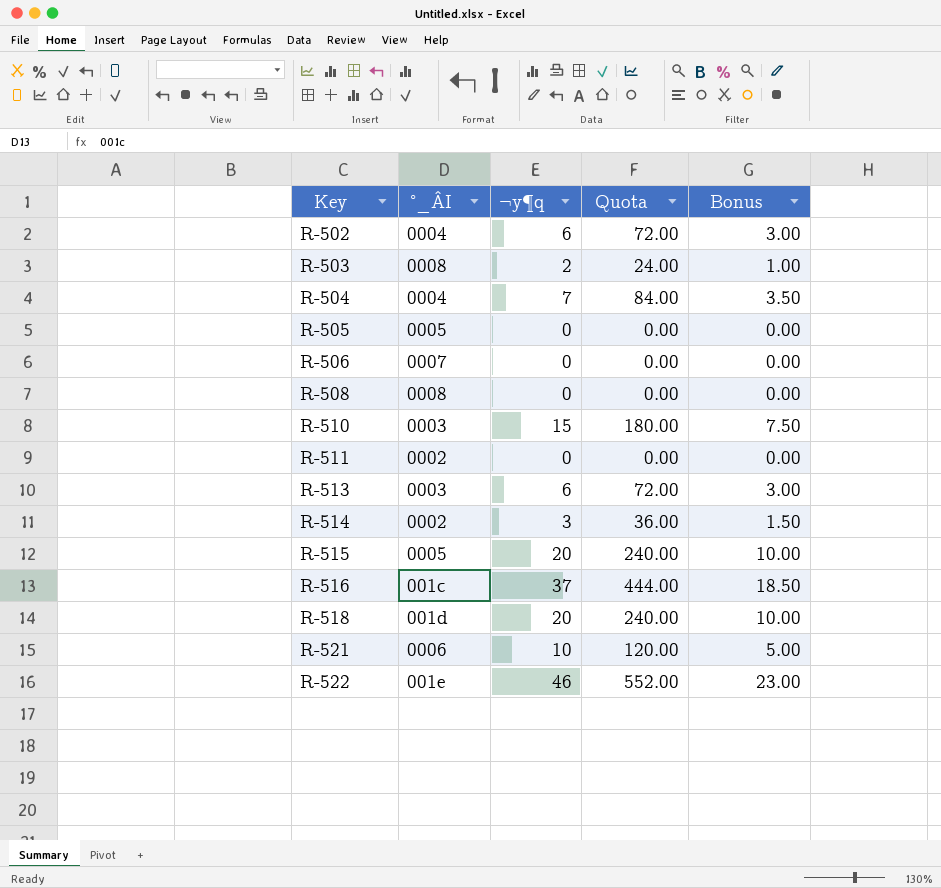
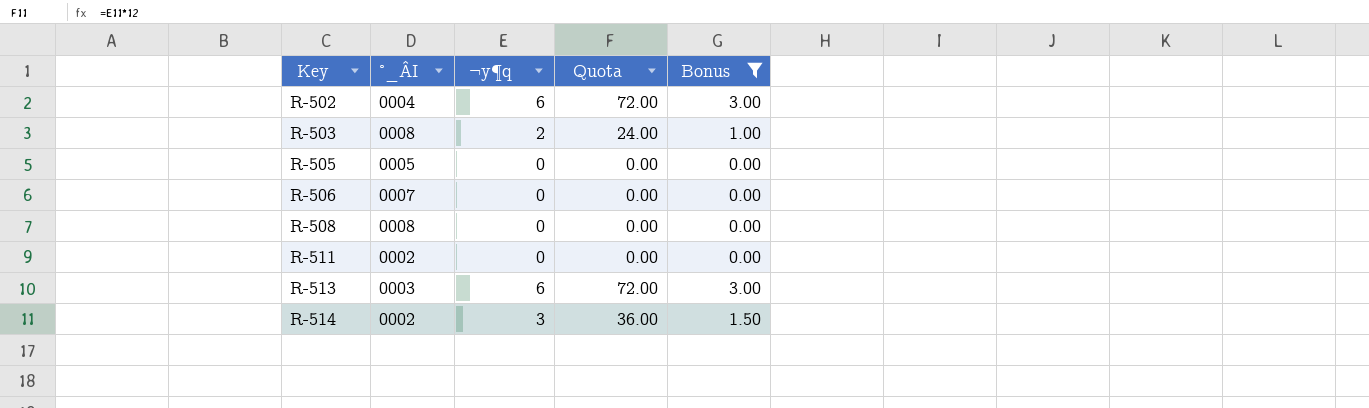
filter: none -> Bonus <= 3.00

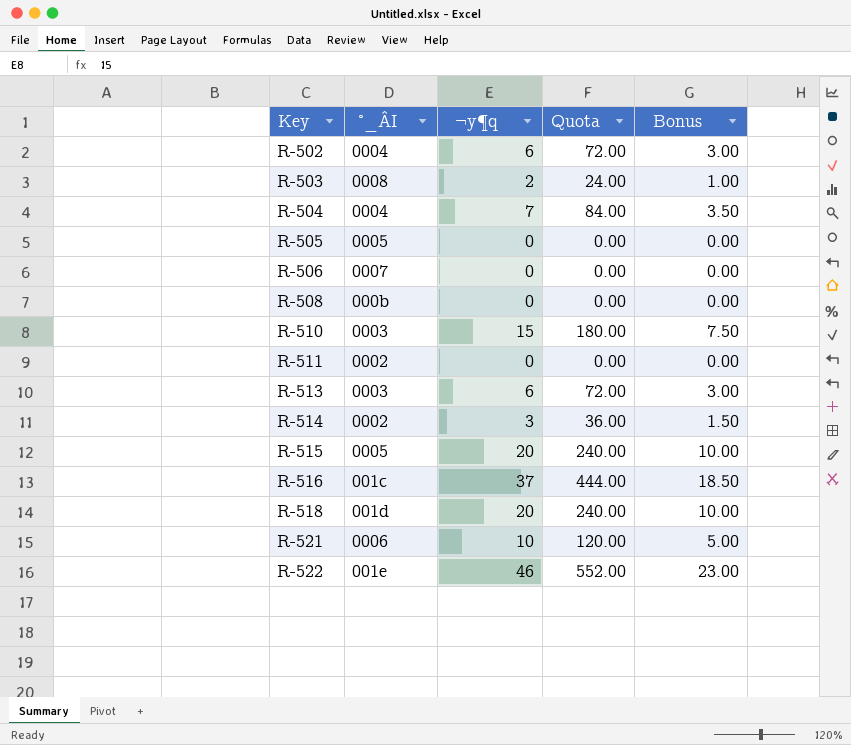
filter: Bonus <= 3.00 -> none
R-508 | °_ÂI: 0008 -> 000b

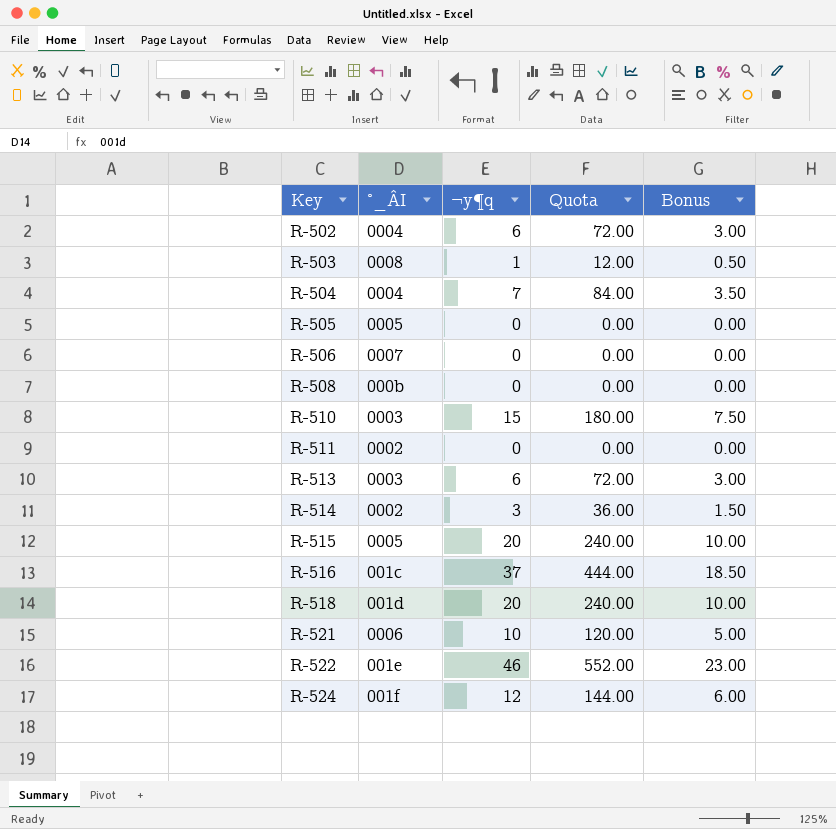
R-503 | ¬y¶q: 2 -> 1
R-503 | Quota: 24.00 -> 12.00
R-503 | Bonus: 1.00 -> 0.50
row R-524: none -> 001f | 12 | 144.00 | 6.00

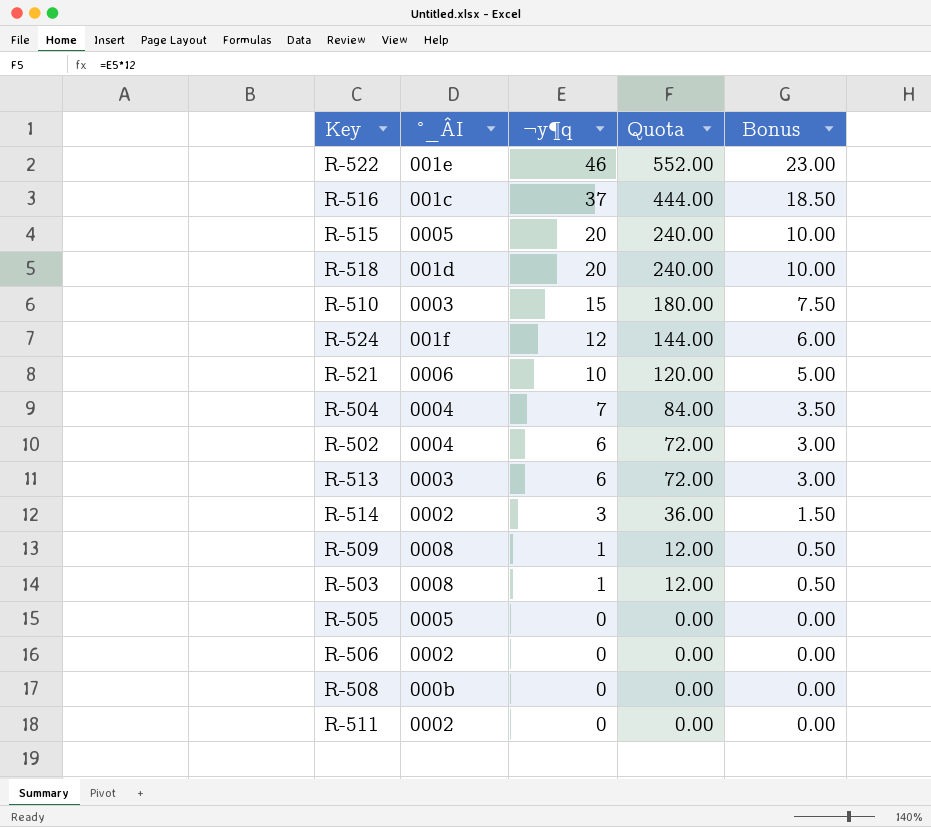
row order: Key ascending -> ¬y¶q descending
row R-509: none -> 0008 | 1 | 12.00 | 0.50
R-506 | °_ÂI: 0007 -> 0002

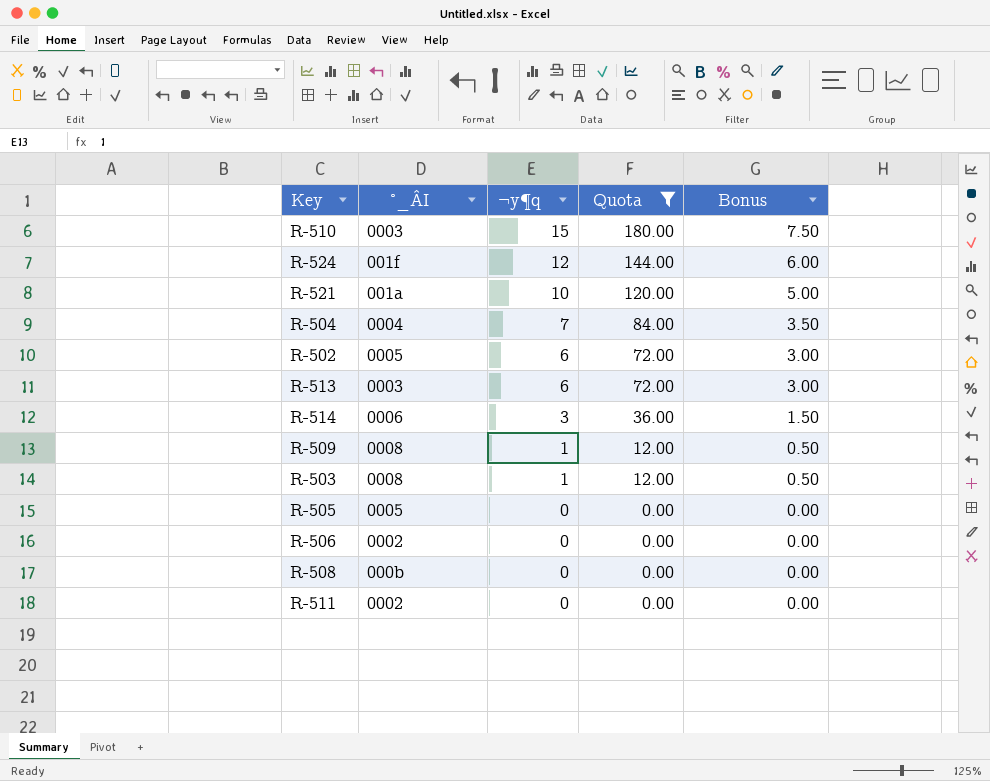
filter: none -> Quota <= 180.00
R-521 | °_ÂI: 0006 -> 001a
R-502 | °_ÂI: 0004 -> 0005
R-514 | °_ÂI: 0002 -> 0006

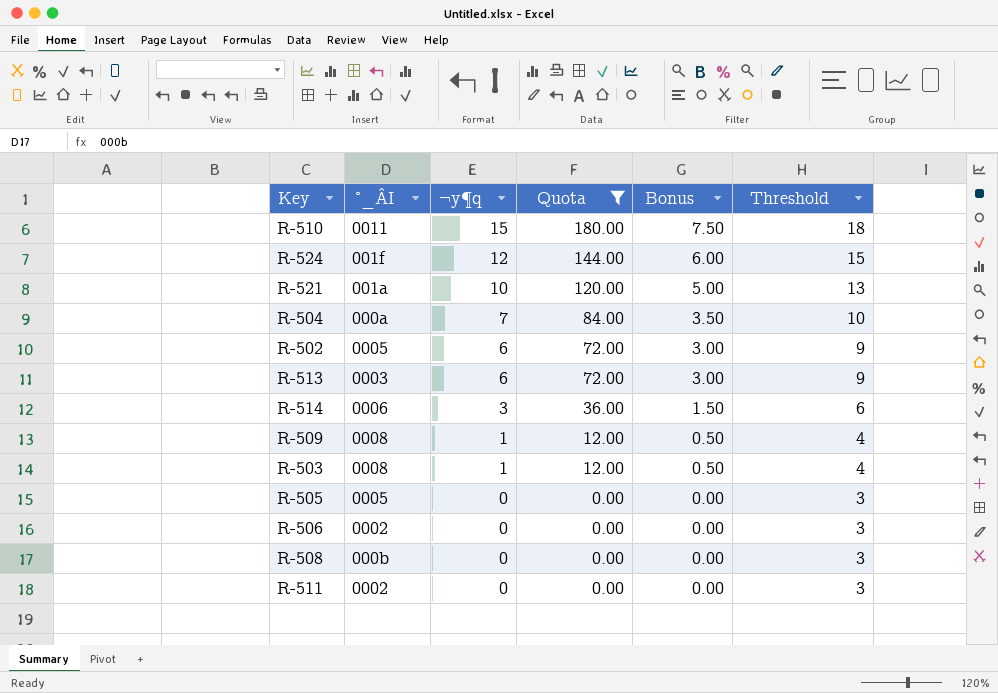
column Threshold | formula: none -> [¬y¶q] + 3
R-510 | °_ÂI: 0003 -> 0011
R-504 | °_ÂI: 0004 -> 000a

